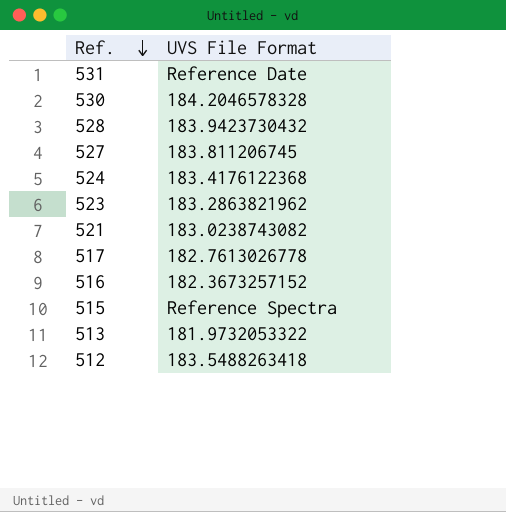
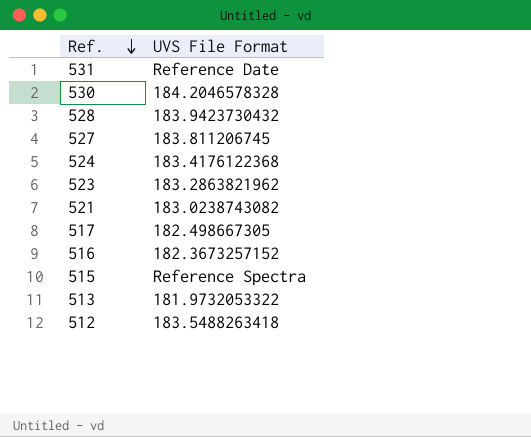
517 | UVS File Format: 182.7613026778 -> 182.498667305

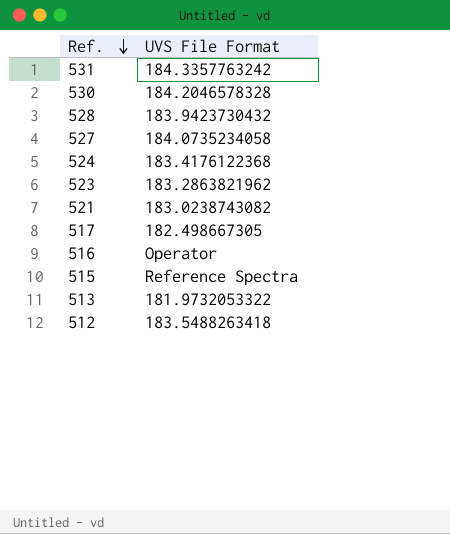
531 | UVS File Format: Reference Date -> 184.3357763242
527 | UVS File Format: 183.811206745 -> 184.0735234058
516 | UVS File Format: 182.3673257152 -> Operator

